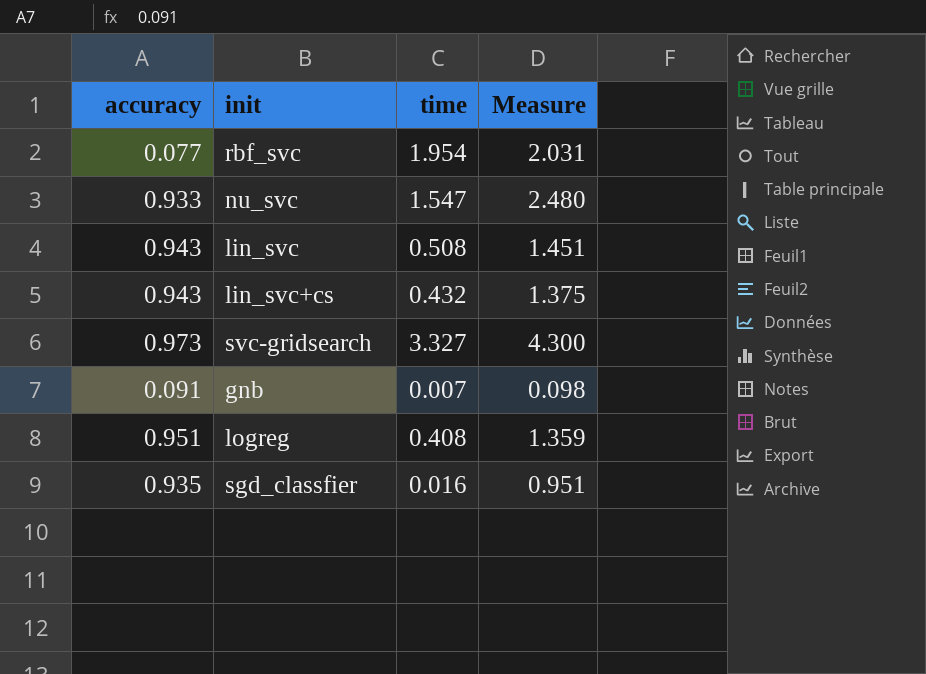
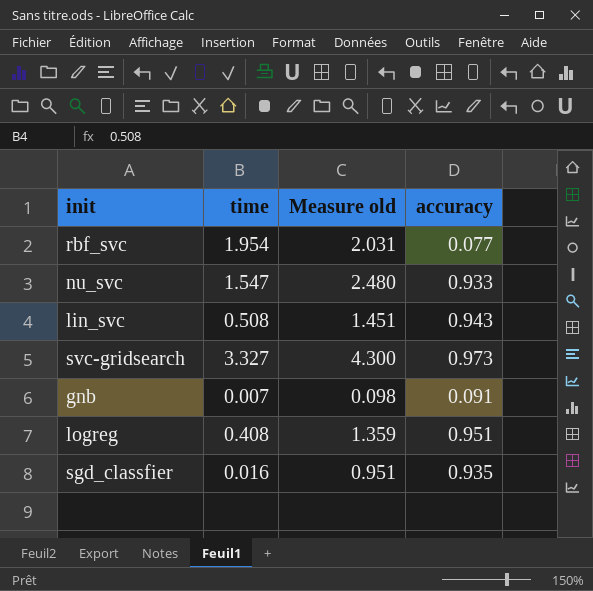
column name: Measure -> Measure old
column accuracy | position: 1 -> 4
row lin_svc+cs: 0.943 | 0.432 | 1.375 -> none

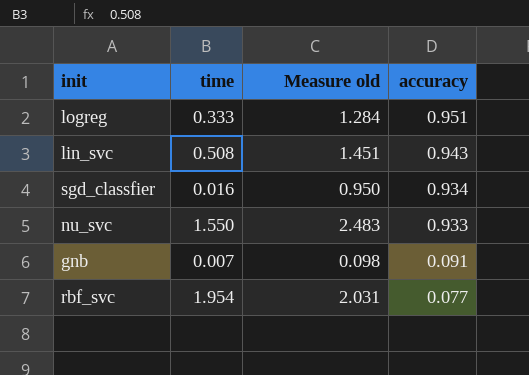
row order: none -> accuracy descending
row svc-gridsearch: 3.327 | 4.300 | 0.973 -> none
logreg | time: 0.408 -> 0.333
logreg | Measure old: 1.359 -> 1.284
sgd_classfier | Measure old: 0.951 -> 0.950
sgd_classfier | accuracy: 0.935 -> 0.934
nu_svc | time: 1.547 -> 1.550
nu_svc | Measure old: 2.480 -> 2.483

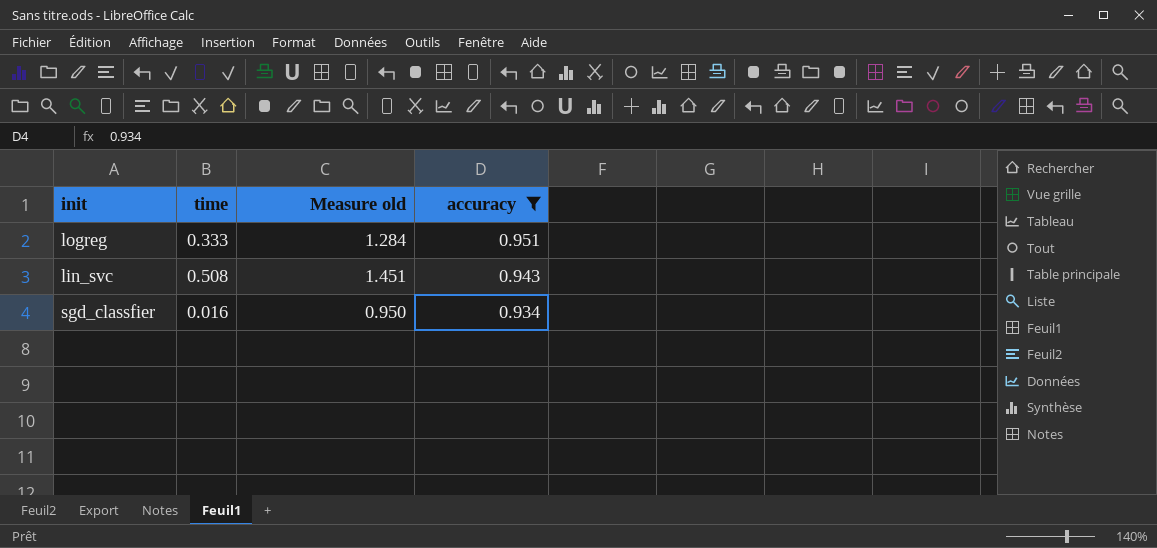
filter: none -> accuracy >= 0.934

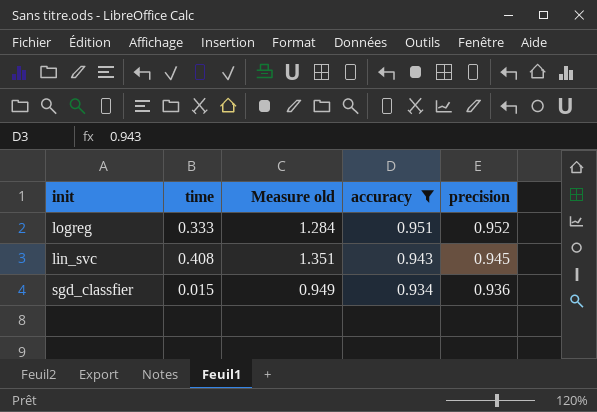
column precision | position: none -> 5
lin_svc | time: 0.508 -> 0.408
lin_svc | Measure old: 1.451 -> 1.351
sgd_classfier | time: 0.016 -> 0.015
sgd_classfier | Measure old: 0.950 -> 0.949

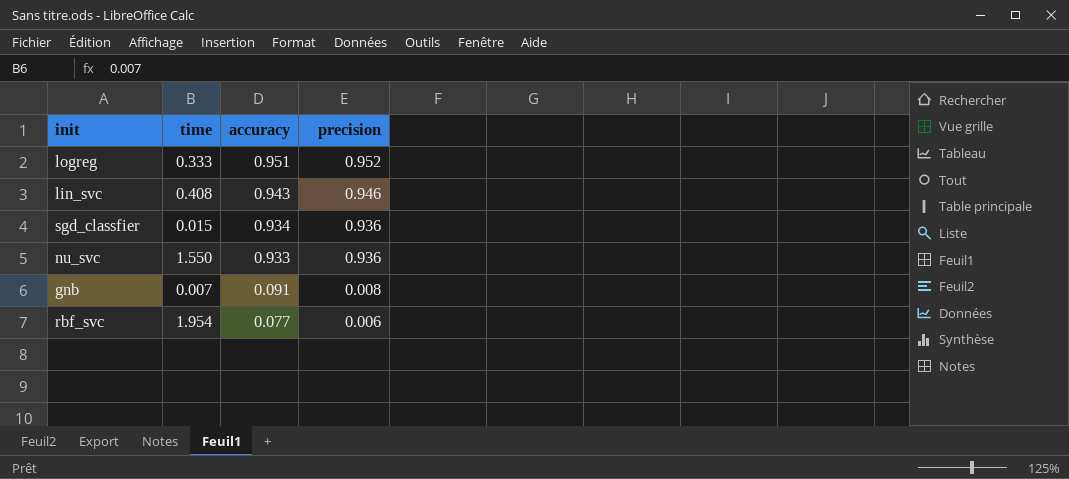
filter: accuracy >= 0.934 -> none
column Measure old | formula: [time] + [accuracy] -> none
lin_svc | precision: 0.945 -> 0.946

